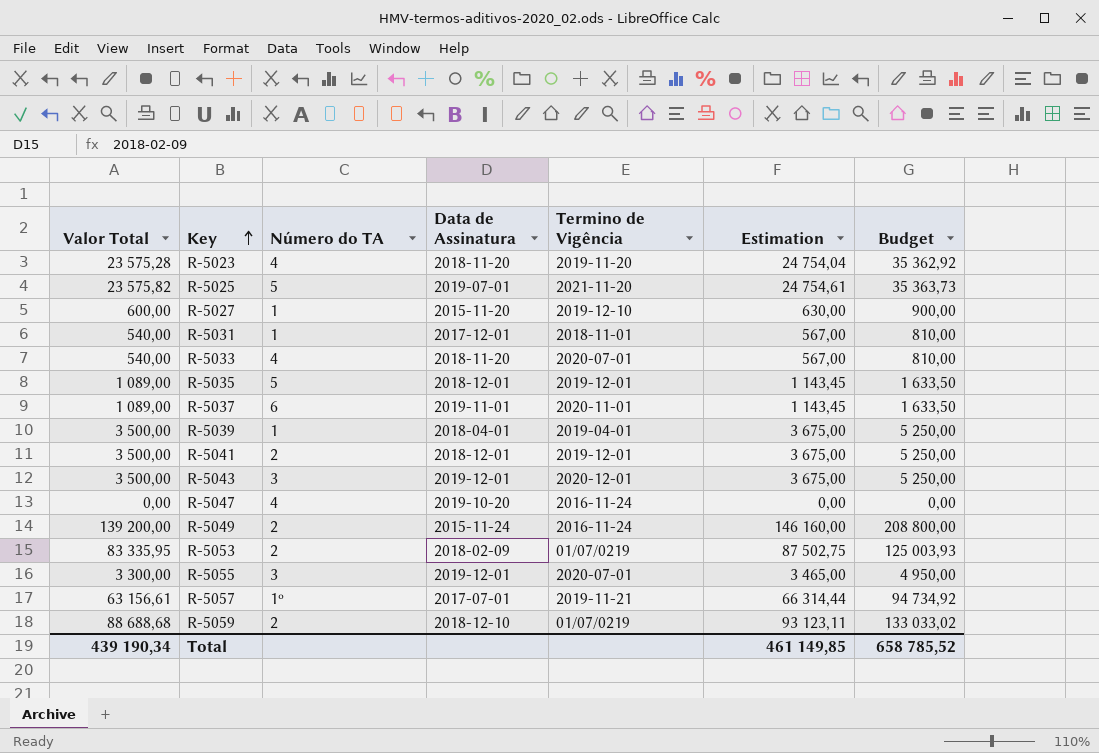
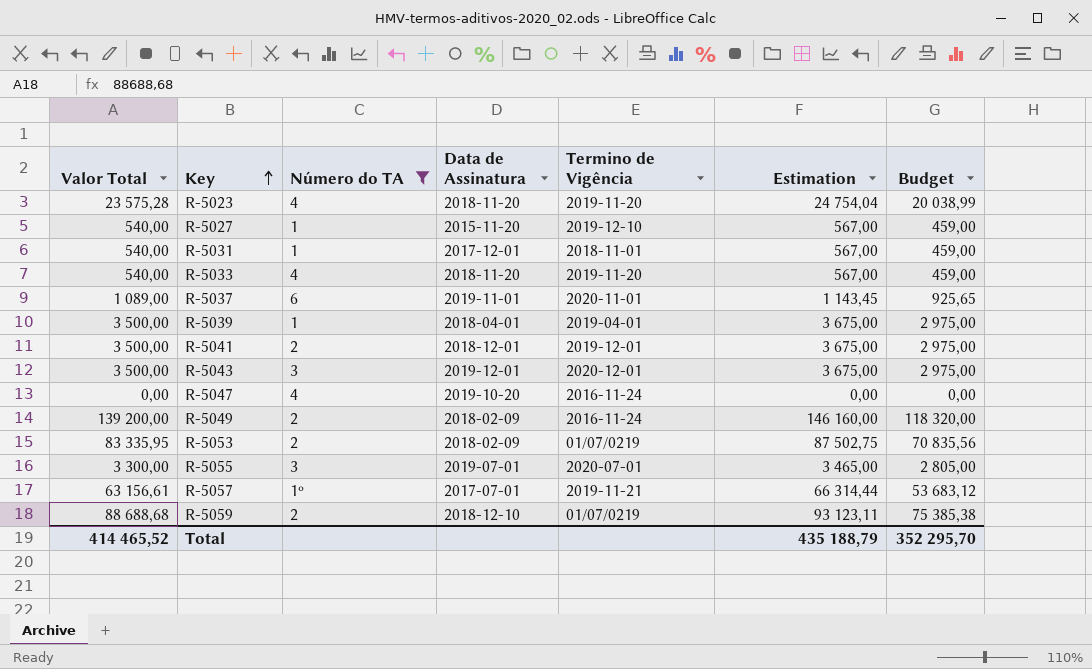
filter: none -> Número do TA != 5
column Budget | formula: [Valor Total] * 1,5 -> [Valor Total] * 0,85
R-5027 | Valor Total: 600,00 -> 540,00
R-5027 | Estimation: 630,00 -> 567,00
R-5033 | Termino de Vigência: 2020-07-01 -> 2019-11-20
R-5049 | Data de Assinatura: 2015-11-24 -> 2018-02-09
R-5055 | Data de Assinatura: 2019-12-01 -> 2019-07-01
Total | Valor Total: 439 190,34 -> 414 465,52
Total | Estimation: 461 149,85 -> 435 188,79
Total | Budget: 658 785,52 -> 352 295,70

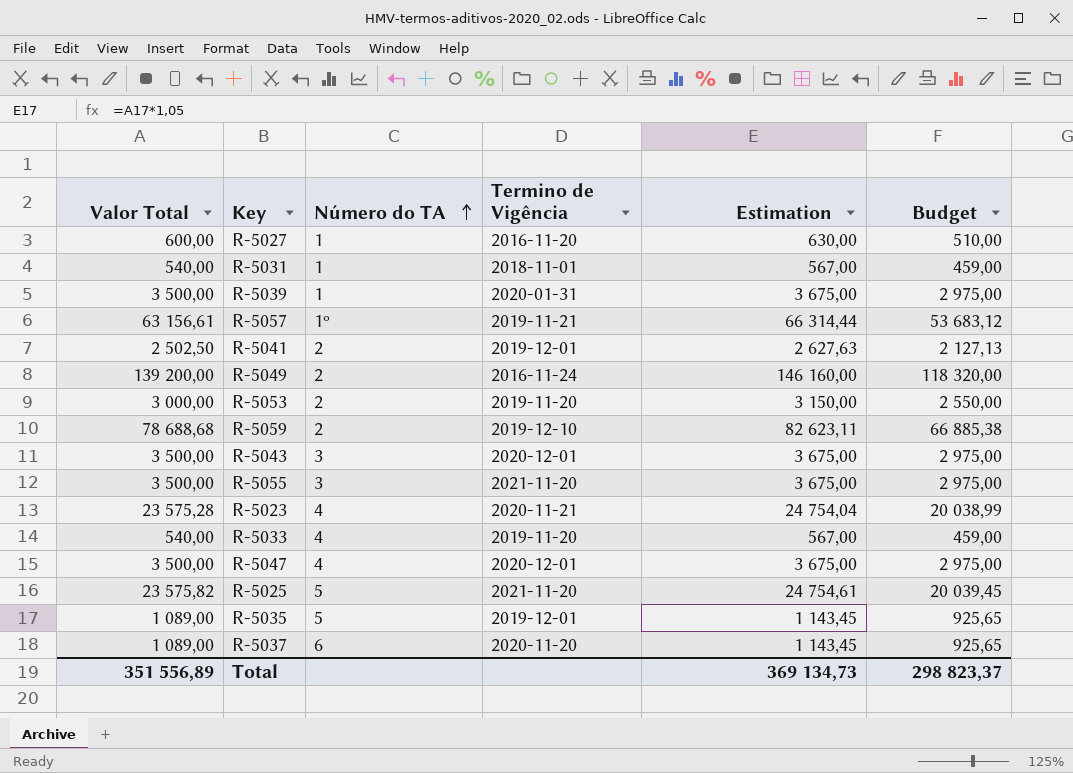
filter: Número do TA != 5 -> none
row order: Key ascending -> Número do TA ascending
column Data de Assinatura | position: 4 -> none
R-5027 | Valor Total: 540,00 -> 600,00
R-5027 | Termino de Vigência: 2019-12-10 -> 2016-11-20
R-5027 | Estimation: 567,00 -> 630,00
R-5027 | Budget: 459,00 -> 510,00
R-5039 | Termino de Vigência: 2019-04-01 -> 2020-01-31
R-5041 | Valor Total: 3 500,00 -> 2 502,50
R-5041 | Estimation: 3 675,00 -> 2 627,63
R-5041 | Budget: 2 975,00 -> 2 127,13
R-5053 | Valor Total: 83 335,95 -> 3 000,00
R-5053 | Termino de Vigência: 01/07/0219 -> 2019-11-20
R-5053 | Estimation: 87 502,75 -> 3 150,00
R-5053 | Budget: 70 835,56 -> 2 550,00
R-5059 | Valor Total: 88 688,68 -> 78 688,68
R-5059 | Termino de Vigência: 01/07/0219 -> 2019-12-10
R-5059 | Estimation: 93 123,11 -> 82 623,11
R-5059 | Budget: 75 385,38 -> 66 885,38
R-5055 | Valor Total: 3 300,00 -> 3 500,00
R-5055 | Termino de Vigência: 2020-07-01 -> 2021-11-20
R-5055 | Estimation: 3 465,00 -> 3 675,00
R-5055 | Budget: 2 805,00 -> 2 975,00
R-5023 | Termino de Vigência: 2019-11-20 -> 2020-11-21
R-5047 | Valor Total: 0,00 -> 3 500,00
R-5047 | Termino de Vigência: 2016-11-24 -> 2020-12-01
R-5047 | Estimation: 0,00 -> 3 675,00
R-5047 | Budget: 0,00 -> 2 975,00
R-5037 | Termino de Vigência: 2020-11-01 -> 2020-11-20
Total | Valor Total: 414 465,52 -> 351 556,89
Total | Estimation: 435 188,79 -> 369 134,73
Total | Budget: 352 295,70 -> 298 823,37

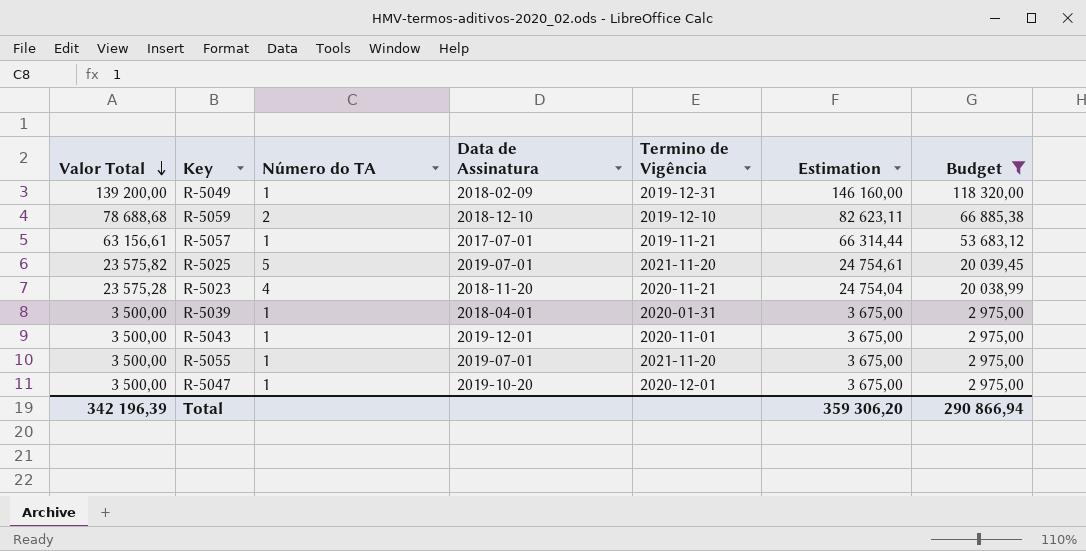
filter: none -> Budget >= 2 975,00
row order: Número do TA ascending -> Valor Total descending
column Data de Assinatura | position: none -> 4
R-5049 | Número do TA: 2 -> 1
R-5049 | Termino de Vigência: 2016-11-24 -> 2019-12-31
R-5057 | Número do TA: 1º -> 1
R-5043 | Número do TA: 3 -> 1
R-5043 | Termino de Vigência: 2020-12-01 -> 2020-11-01
R-5055 | Número do TA: 3 -> 1
R-5047 | Número do TA: 4 -> 1
Total | Valor Total: 351 556,89 -> 342 196,39
Total | Estimation: 369 134,73 -> 359 306,20
Total | Budget: 298 823,37 -> 290 866,94

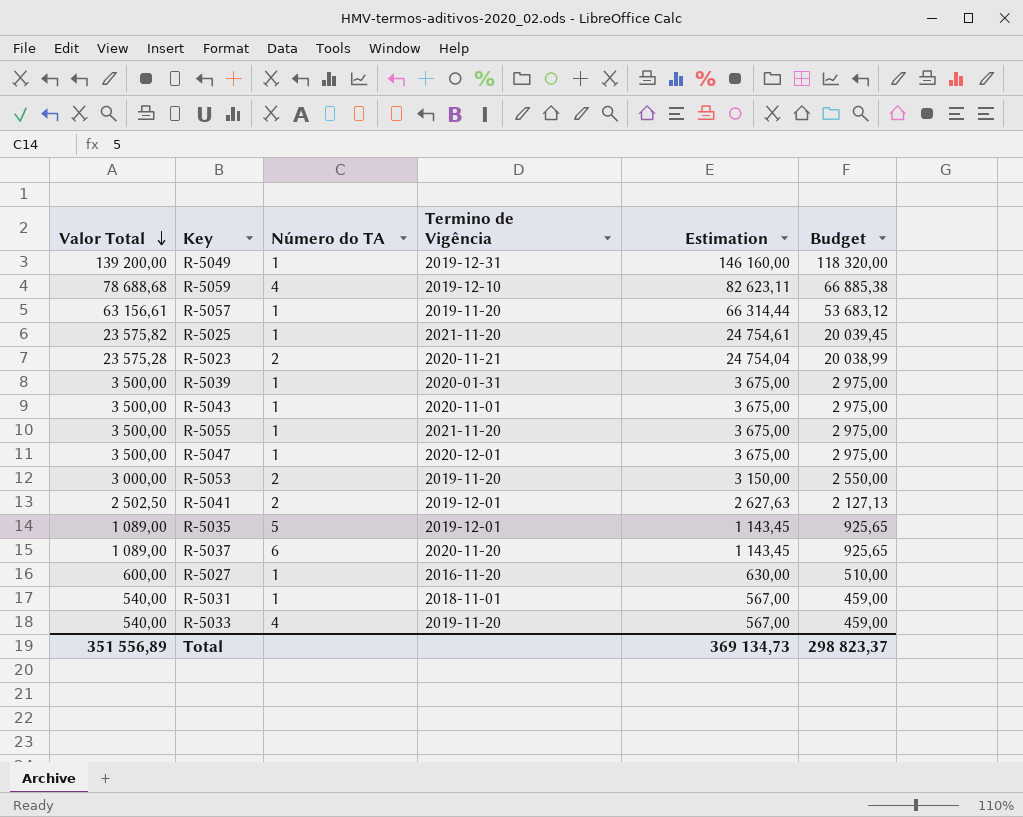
filter: Budget >= 2 975,00 -> none
column Data de Assinatura | position: 4 -> none
R-5059 | Número do TA: 2 -> 4
R-5057 | Termino de Vigência: 2019-11-21 -> 2019-11-20
R-5025 | Número do TA: 5 -> 1
R-5023 | Número do TA: 4 -> 2
Total | Valor Total: 342 196,39 -> 351 556,89
Total | Estimation: 359 306,20 -> 369 134,73
Total | Budget: 290 866,94 -> 298 823,37

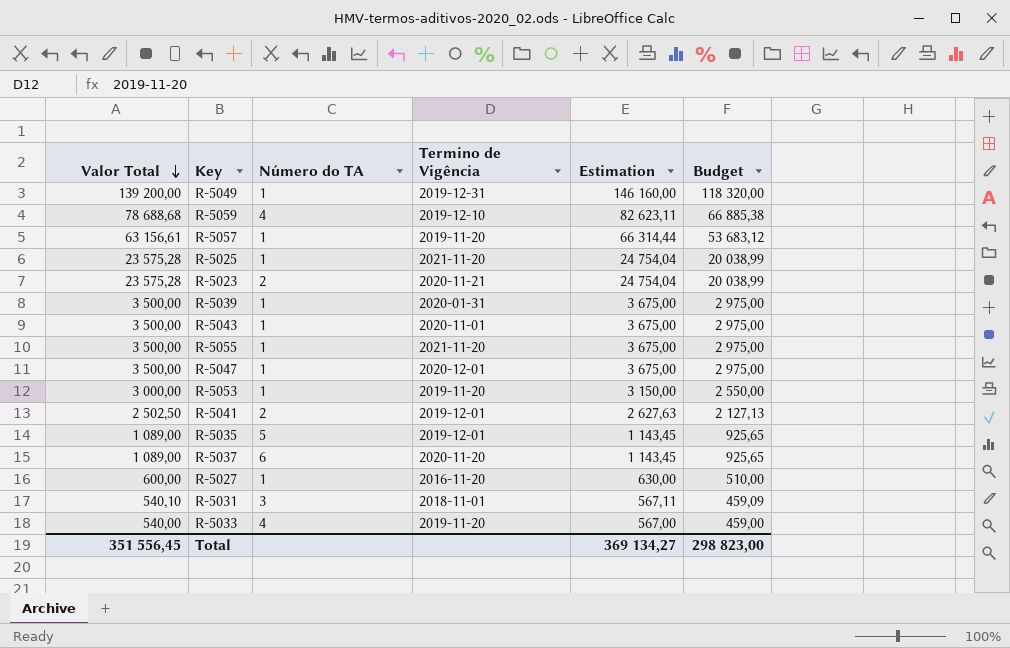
R-5025 | Valor Total: 23 575,82 -> 23 575,28
R-5025 | Estimation: 24 754,61 -> 24 754,04
R-5025 | Budget: 20 039,45 -> 20 038,99
R-5053 | Número do TA: 2 -> 1
R-5031 | Valor Total: 540,00 -> 540,10
R-5031 | Número do TA: 1 -> 3
R-5031 | Estimation: 567,00 -> 567,11
R-5031 | Budget: 459,00 -> 459,09
Total | Valor Total: 351 556,89 -> 351 556,45
Total | Estimation: 369 134,73 -> 369 134,27
Total | Budget: 298 823,37 -> 298 823,00

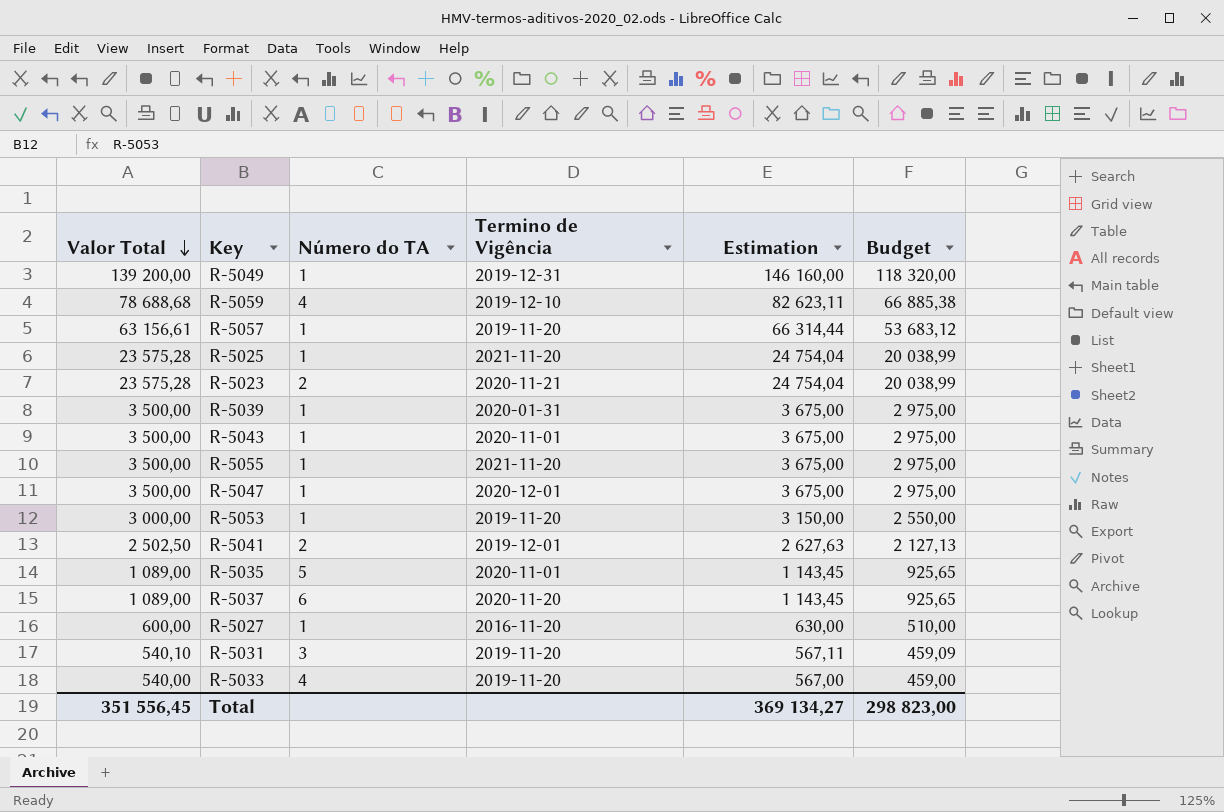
R-5035 | Termino de Vigência: 2019-12-01 -> 2020-11-01
R-5031 | Termino de Vigência: 2018-11-01 -> 2019-11-20

